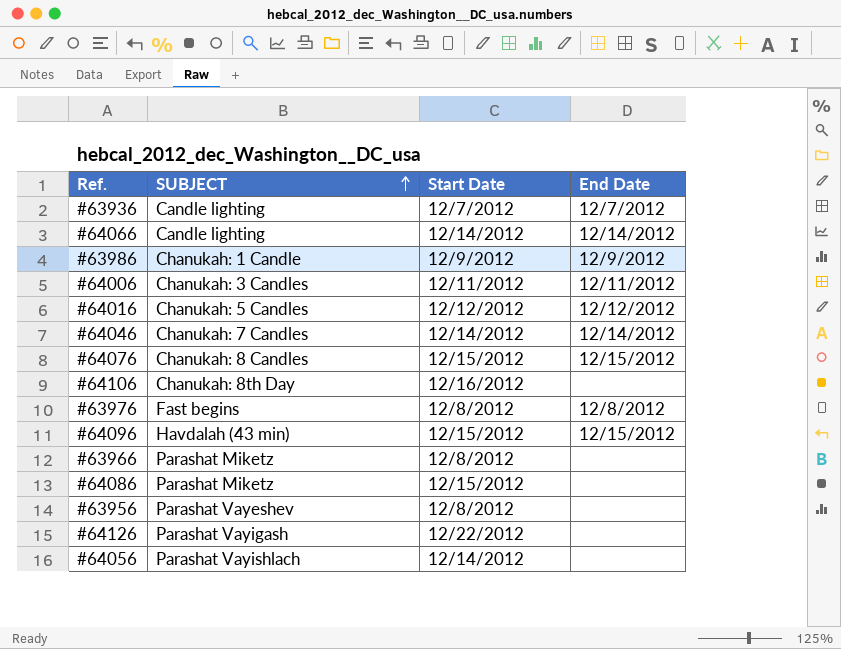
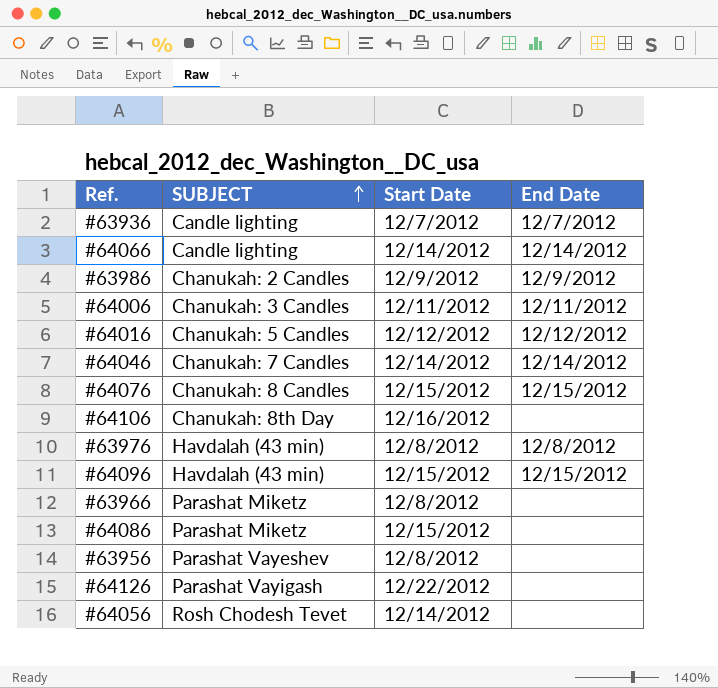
#63986 | SUBJECT: Chanukah: 1 Candle -> Chanukah: 2 Candles
#63976 | SUBJECT: Fast begins -> Havdalah (43 min)
#64056 | SUBJECT: Parashat Vayishlach -> Rosh Chodesh Tevet

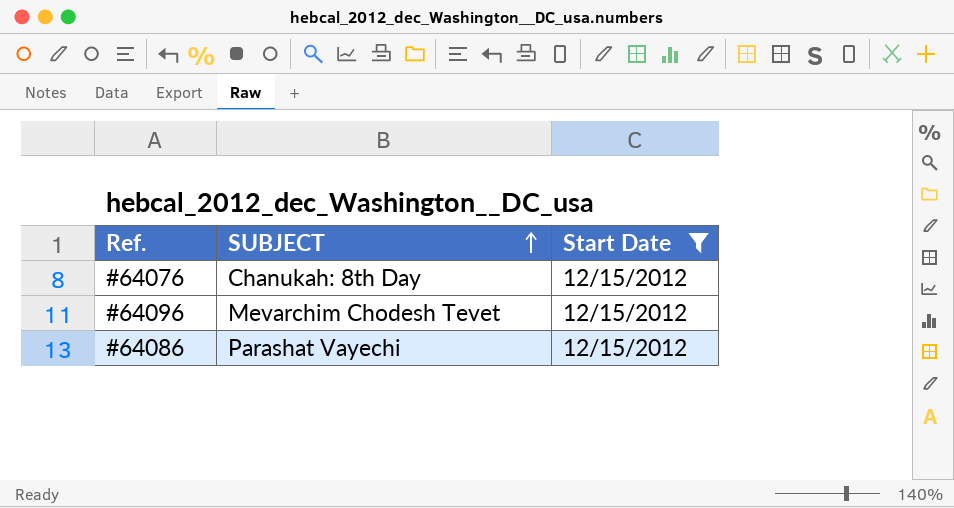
filter: none -> Start Date = 12/15/2012
column End Date | position: 4 -> none
#64076 | SUBJECT: Chanukah: 8 Candles -> Chanukah: 8th Day
#64096 | SUBJECT: Havdalah (43 min) -> Mevarchim Chodesh Tevet
#64086 | SUBJECT: Parashat Miketz -> Parashat Vayechi

